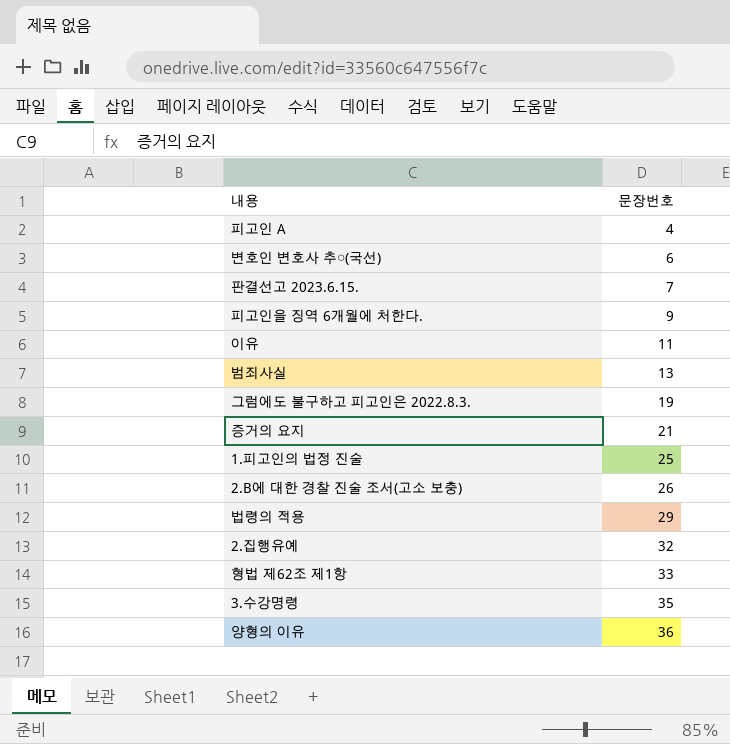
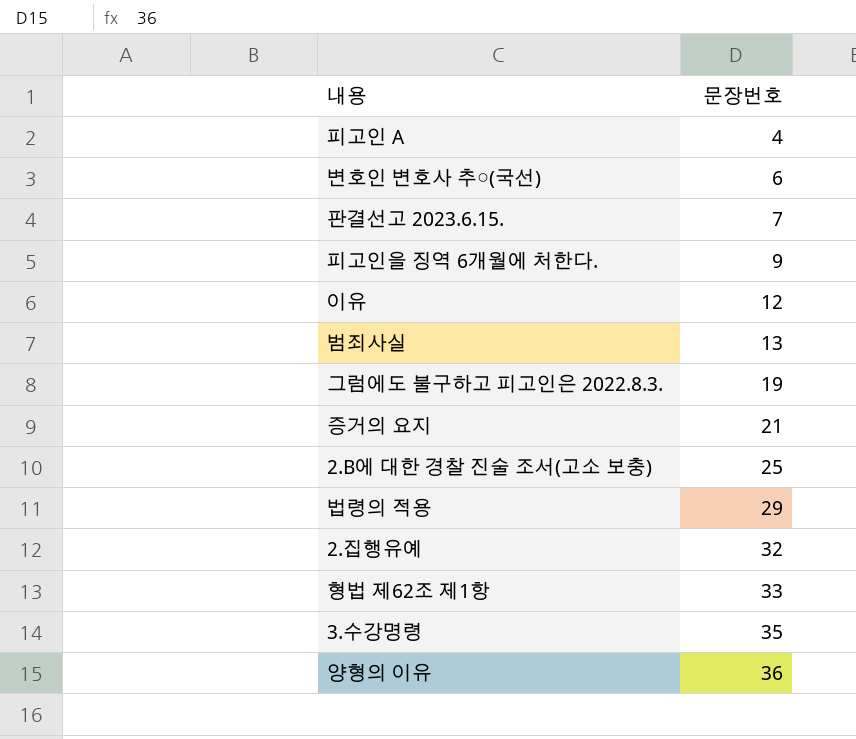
row 1.피고인의 법정 진술: 25 -> none
이유 | 문장번호: 11 -> 12
2.B에 대한 경찰 진술 조서(고소 보충) | 문장번호: 26 -> 25

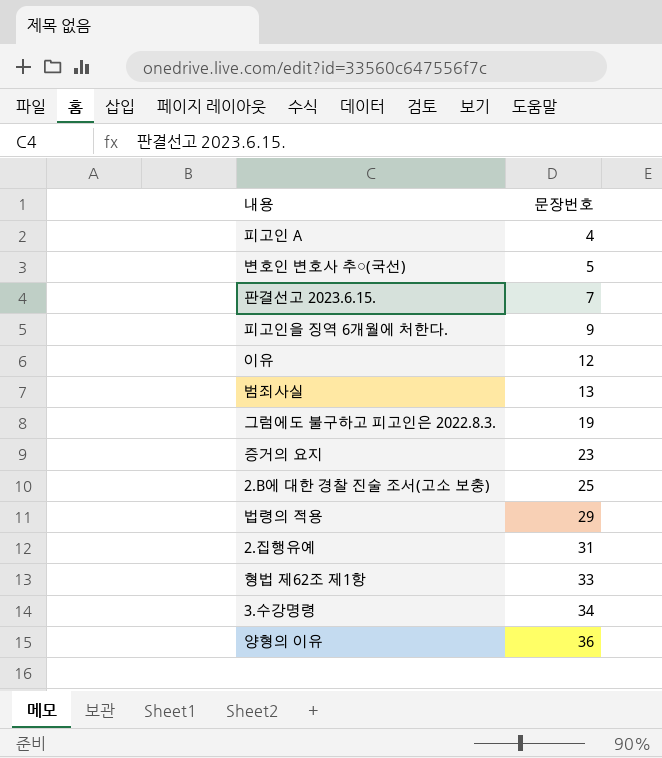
변호인 변호사 추○(국선) | 문장번호: 6 -> 5
증거의 요지 | 문장번호: 21 -> 23
2.집행유예 | 문장번호: 32 -> 31
3.수강명령 | 문장번호: 35 -> 34

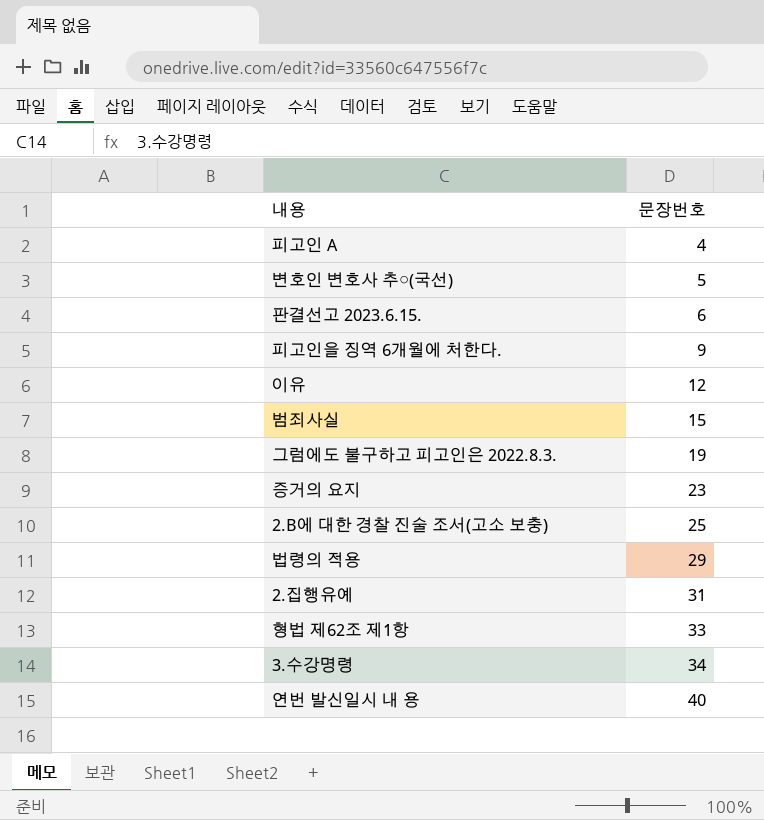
row 양형의 이유: 36 -> none
판결선고 2023.6.15. | 문장번호: 7 -> 6
범죄사실 | 문장번호: 13 -> 15
row 연번 발신일시 내 용: none -> 40

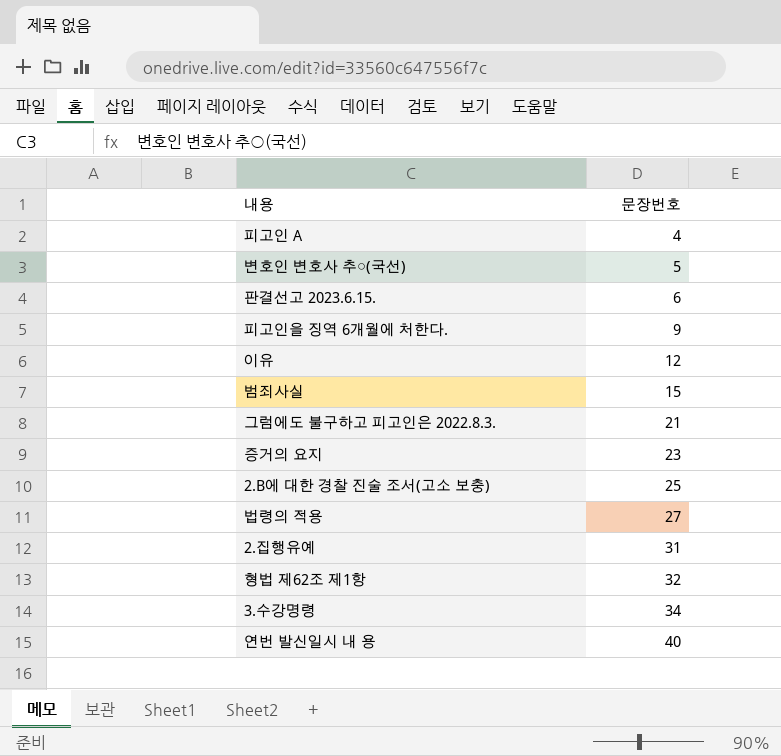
그럼에도 불구하고 피고인은 2022.8.3. | 문장번호: 19 -> 21
법령의 적용 | 문장번호: 29 -> 27
형법 제62조 제1항 | 문장번호: 33 -> 32

